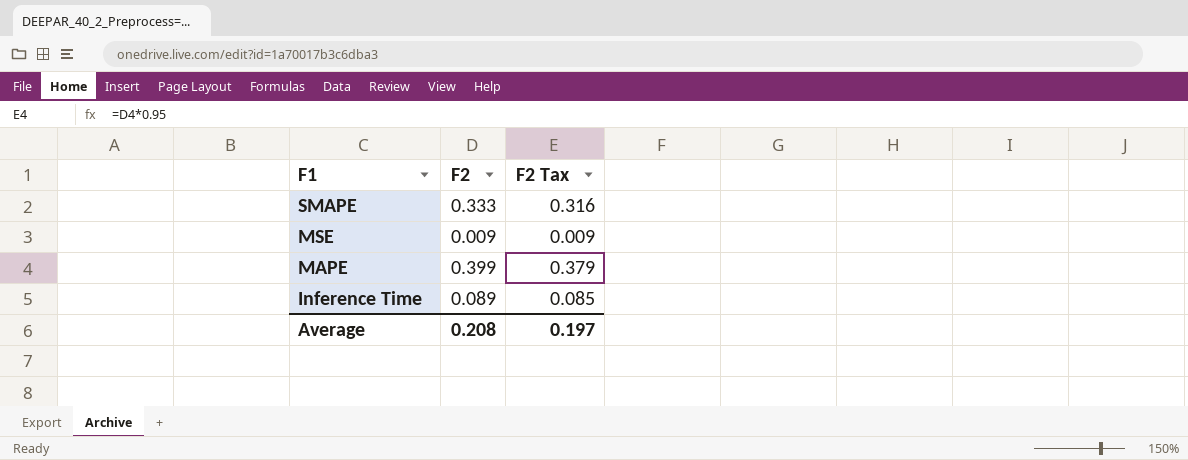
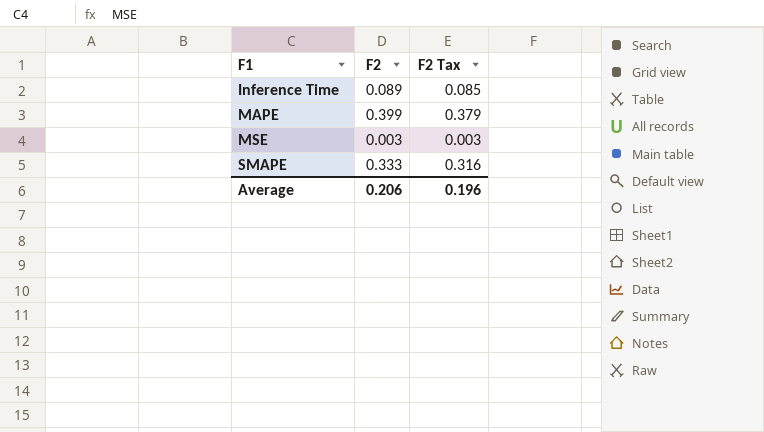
row order: F1 descending -> F1 ascending
MSE | F2: 0.009 -> 0.003
MSE | F2 Tax: 0.009 -> 0.003
Average | F2: 0.208 -> 0.206
Average | F2 Tax: 0.197 -> 0.196

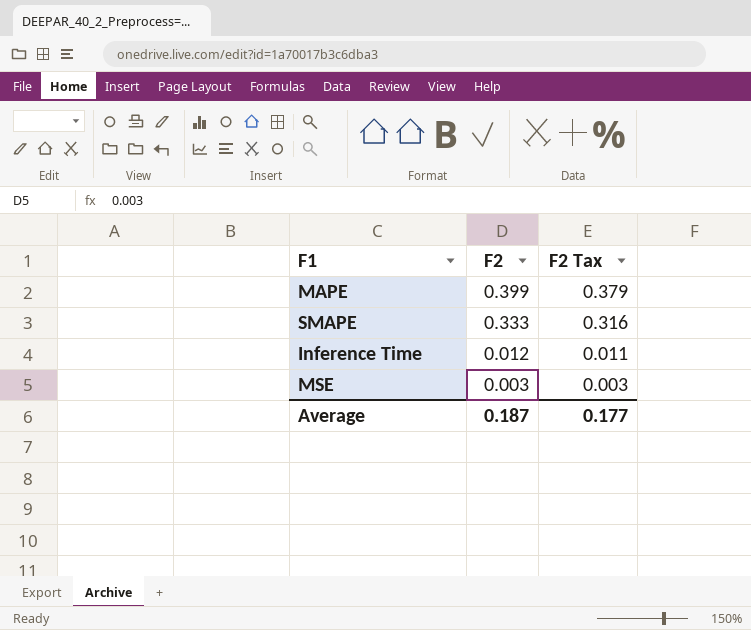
row order: F1 ascending -> F2 descending
Inference Time | F2: 0.089 -> 0.012
Inference Time | F2 Tax: 0.085 -> 0.011
Average | F2: 0.206 -> 0.187
Average | F2 Tax: 0.196 -> 0.177

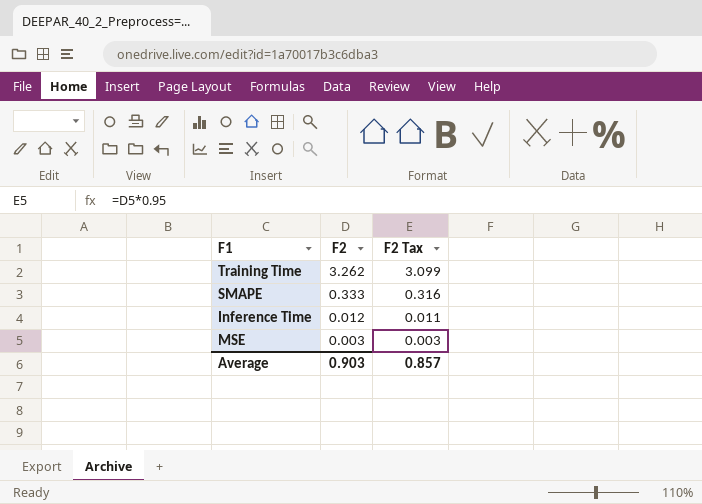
row MAPE: 0.399 | 0.379 -> none
row Training Time: none -> 3.262 | 3.099
Average | F2: 0.187 -> 0.903
Average | F2 Tax: 0.177 -> 0.857

